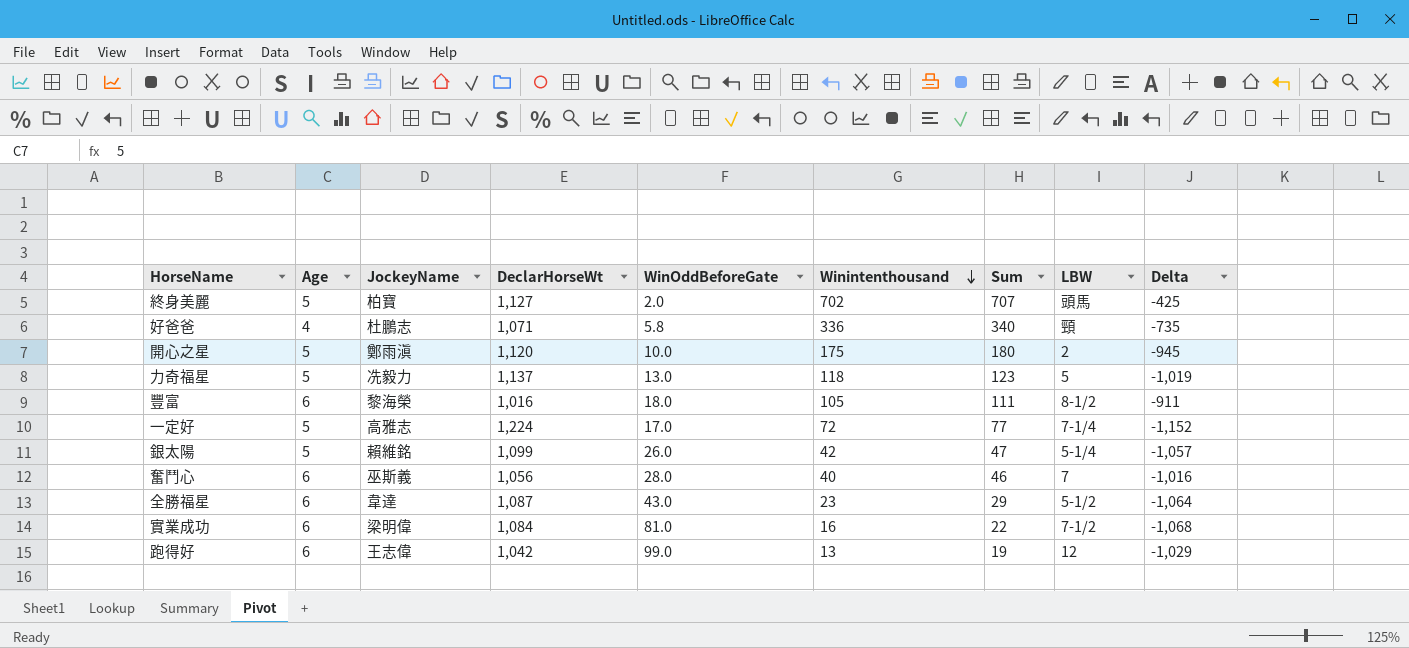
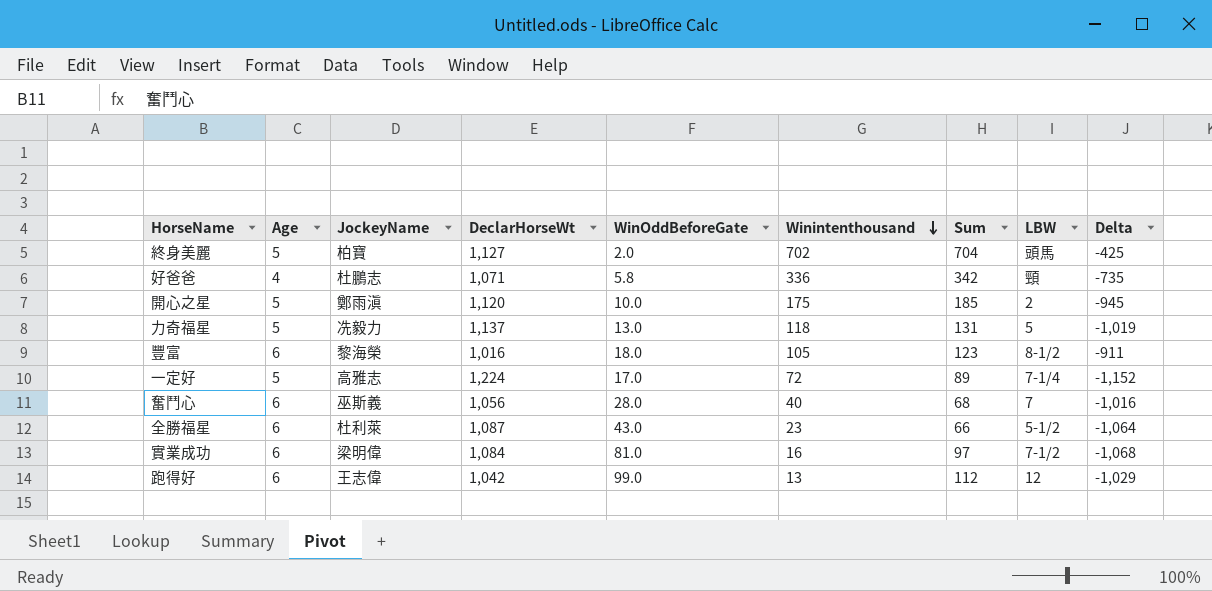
column Sum | formula: [Age] + [Winintenthousand] -> [WinOddBeforeGate] + [Winintenthousand]
row 銀太陽: 5 | 賴維銘 | 1,099 | 26.0 | 42 | 47 | 5-1/4 | -1,057 -> none
全勝福星 | JockeyName: 韋達 -> 杜利萊

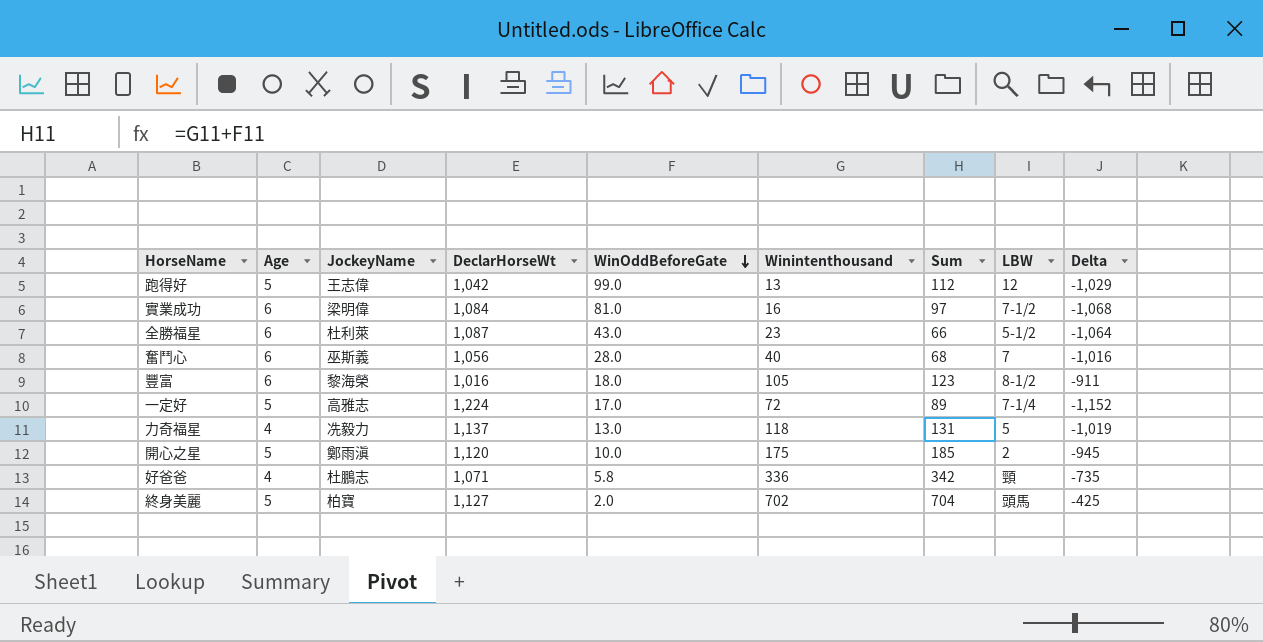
row order: Winintenthousand descending -> WinOddBeforeGate descending
跑得好 | Age: 6 -> 5
力奇福星 | Age: 5 -> 4

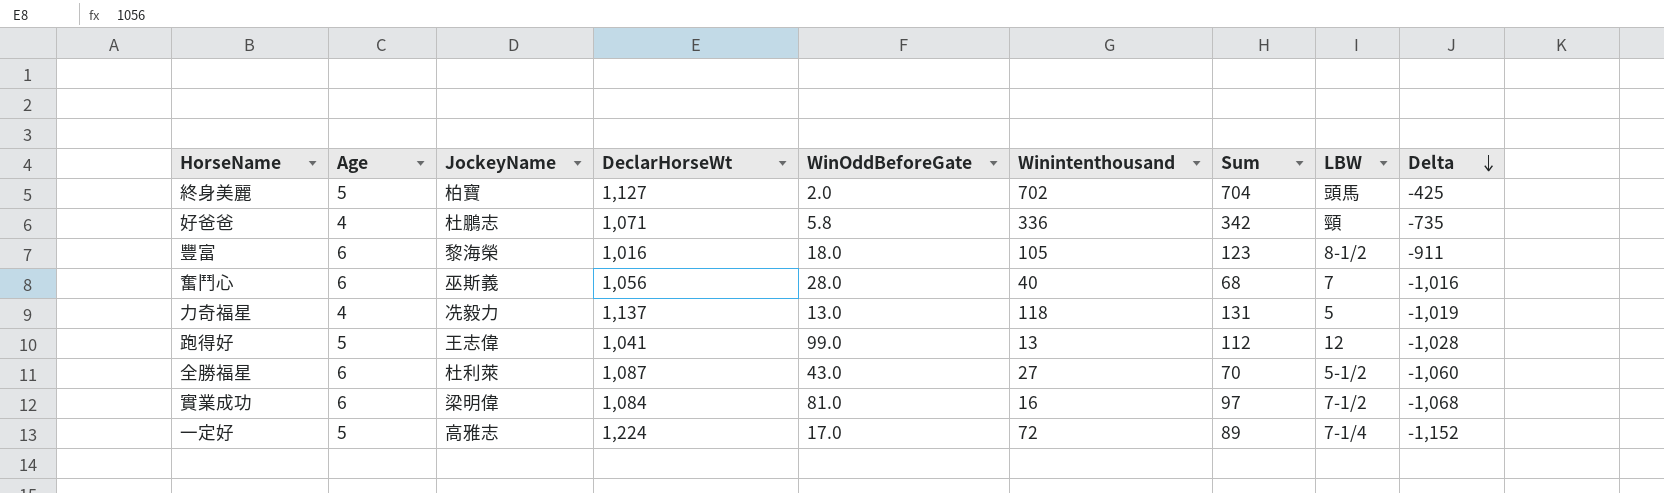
row order: WinOddBeforeGate descending -> Delta descending
row 開心之星: 5 | 鄭雨滇 | 1,120 | 10.0 | 175 | 185 | 2 | -945 -> none
跑得好 | DeclarHorseWt: 1,042 -> 1,041
跑得好 | Delta: -1,029 -> -1,028
全勝福星 | Winintenthousand: 23 -> 27
全勝福星 | Sum: 66 -> 70
全勝福星 | Delta: -1,064 -> -1,060

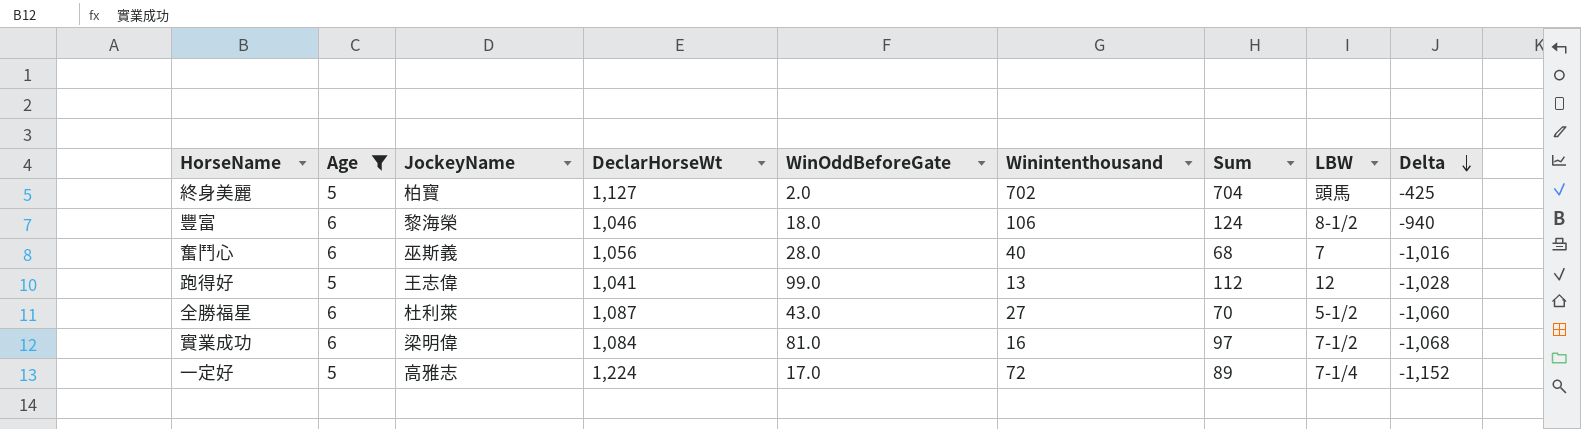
filter: none -> Age != 4
豐富 | DeclarHorseWt: 1,016 -> 1,046
豐富 | Winintenthousand: 105 -> 106
豐富 | Sum: 123 -> 124
豐富 | Delta: -911 -> -940

